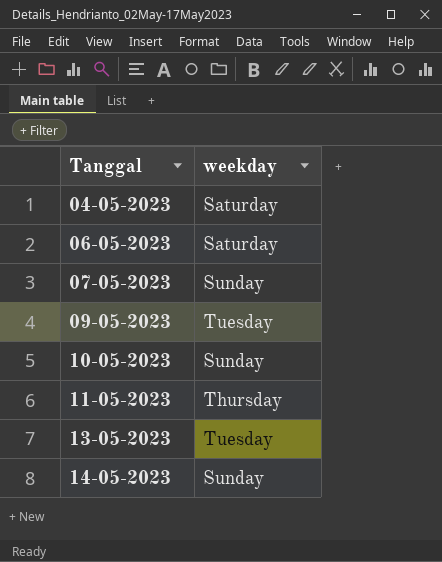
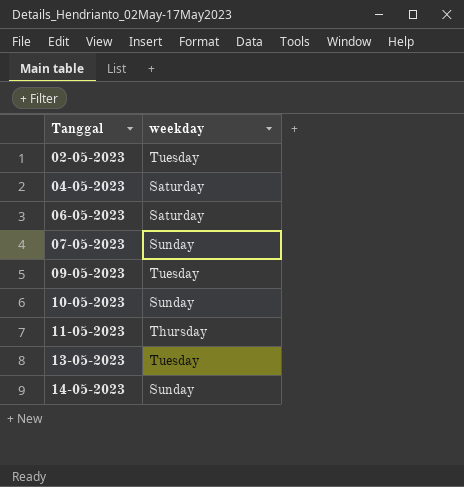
row 02-05-2023: none -> Tuesday

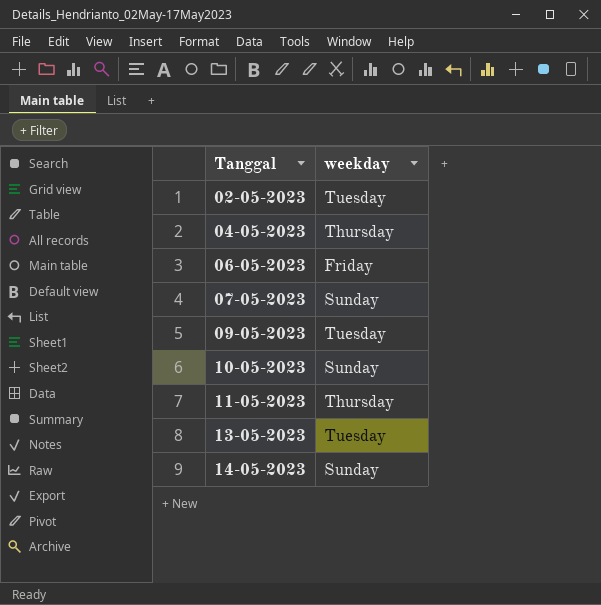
04-05-2023 | weekday: Saturday -> Thursday
06-05-2023 | weekday: Saturday -> Friday

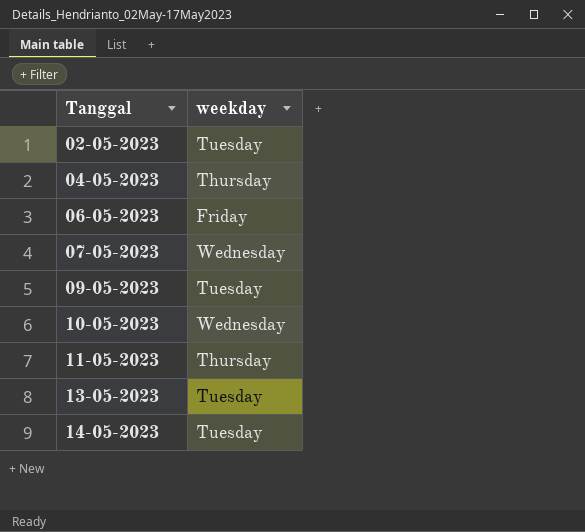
07-05-2023 | weekday: Sunday -> Wednesday
10-05-2023 | weekday: Sunday -> Wednesday
14-05-2023 | weekday: Sunday -> Tuesday

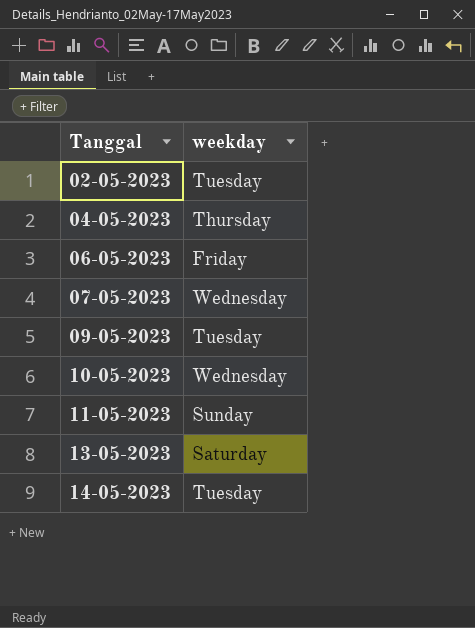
11-05-2023 | weekday: Thursday -> Sunday
13-05-2023 | weekday: Tuesday -> Saturday

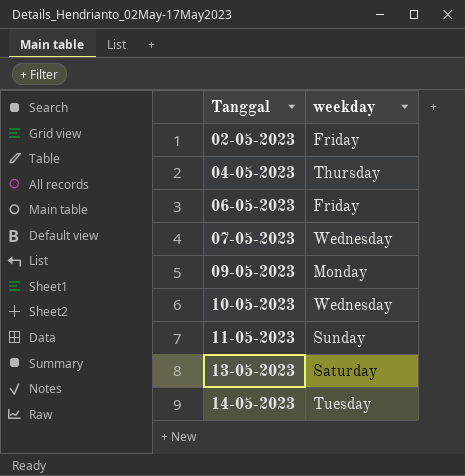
02-05-2023 | weekday: Tuesday -> Friday
09-05-2023 | weekday: Tuesday -> Monday

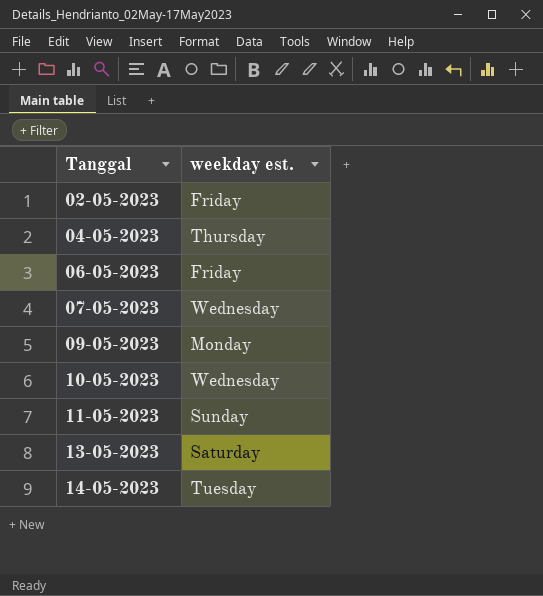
column name: weekday -> weekday est.

